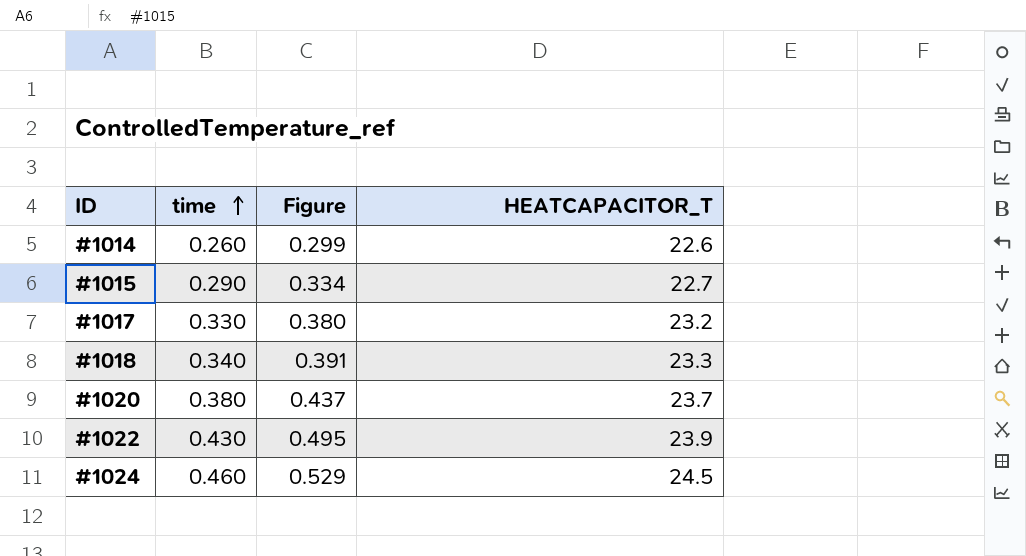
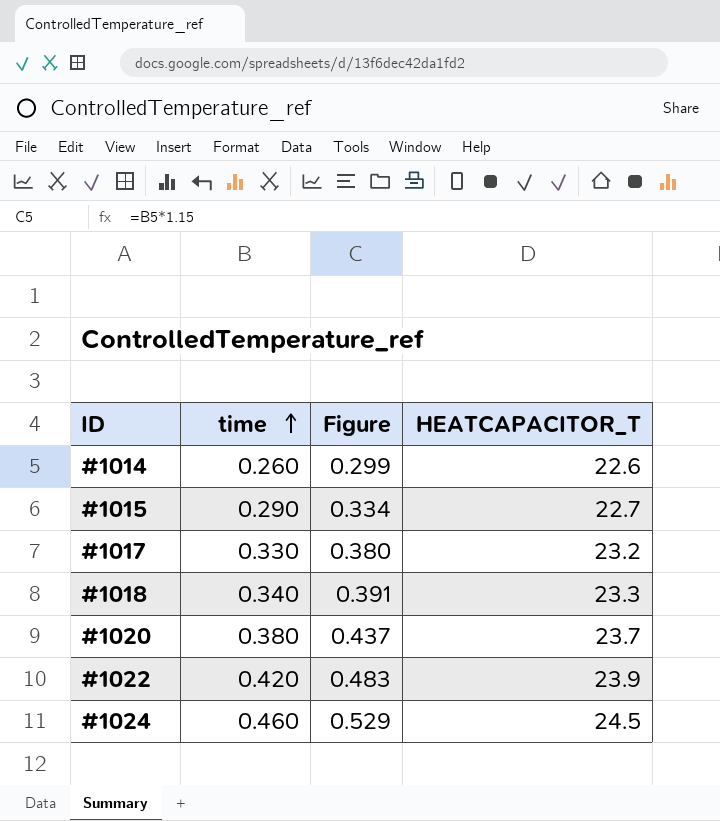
#1022 | time: 0.430 -> 0.420
#1022 | Figure: 0.495 -> 0.483

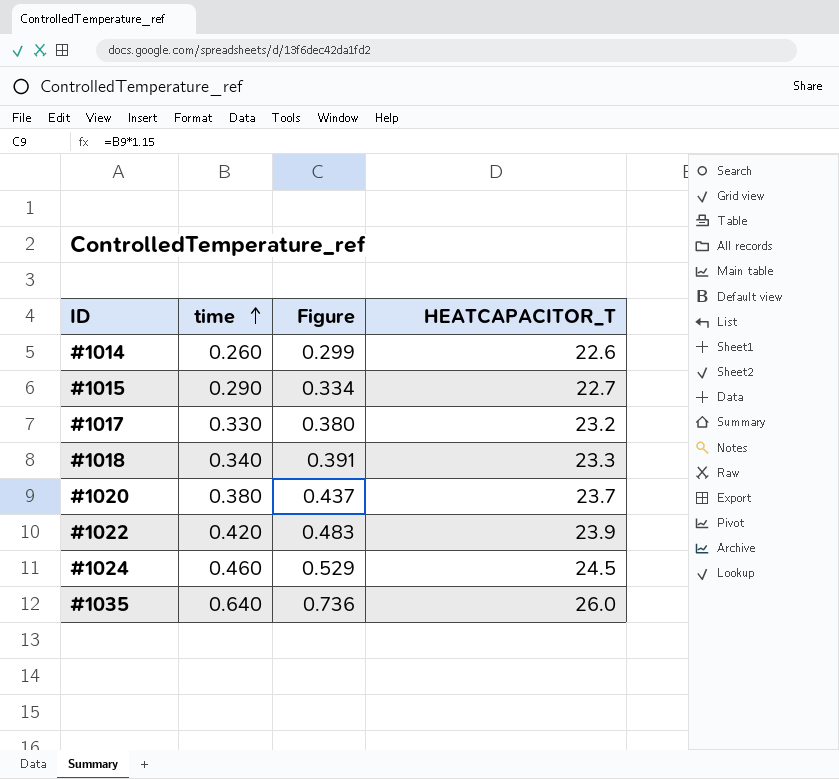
row #1035: none -> 0.640 | 0.736 | 26.0

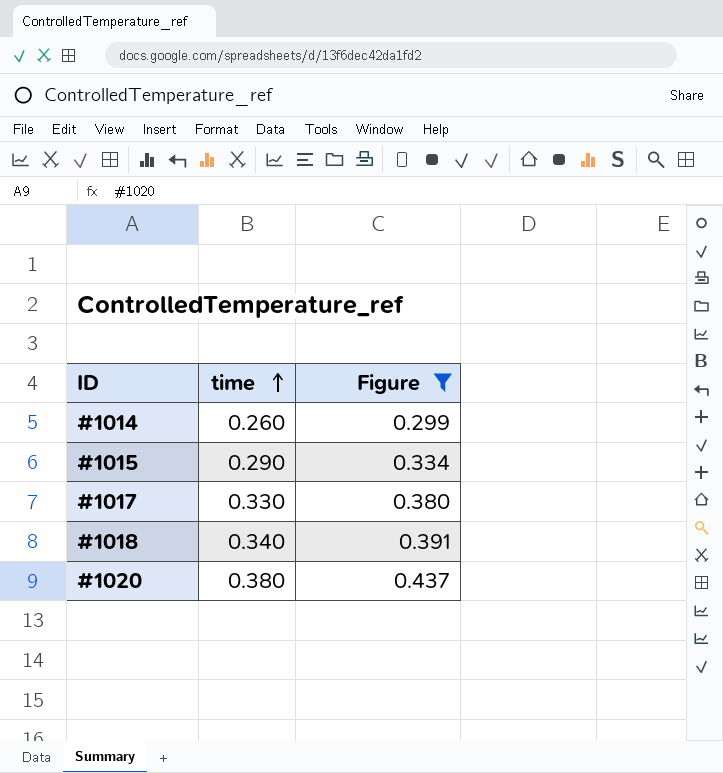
filter: none -> Figure <= 0.437
column HEATCAPACITOR_T | position: 4 -> none

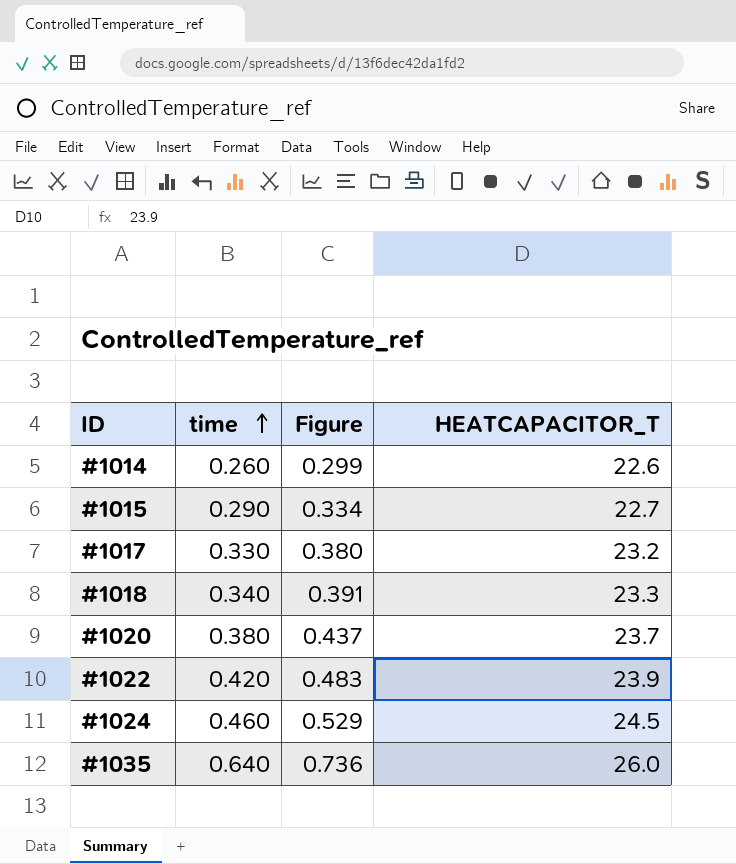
filter: Figure <= 0.437 -> none
column HEATCAPACITOR_T | position: none -> 4

